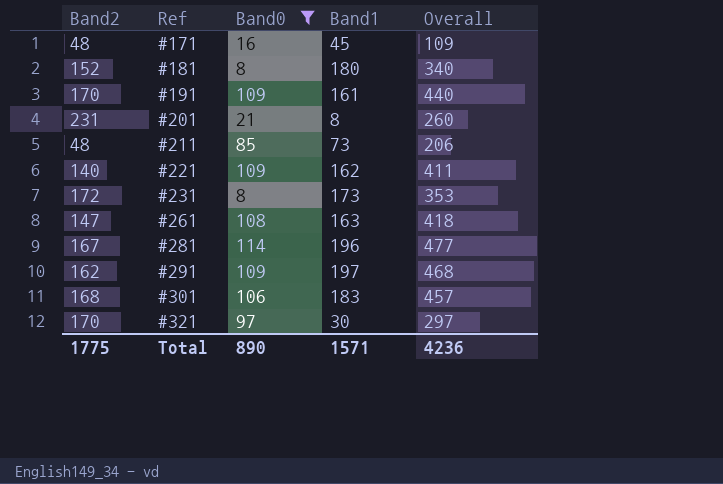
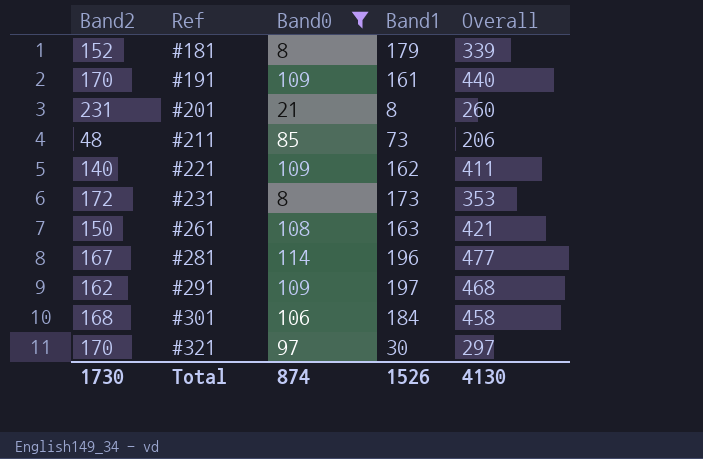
row #171: 48 | 16 | 45 | 109 -> none
#181 | Band1: 180 -> 179
#181 | Overall: 340 -> 339
#261 | Band2: 147 -> 150
#261 | Overall: 418 -> 421
#301 | Band1: 183 -> 184
#301 | Overall: 457 -> 458
Total | Band2: 1775 -> 1730
Total | Band0: 890 -> 874
Total | Band1: 1571 -> 1526
Total | Overall: 4236 -> 4130

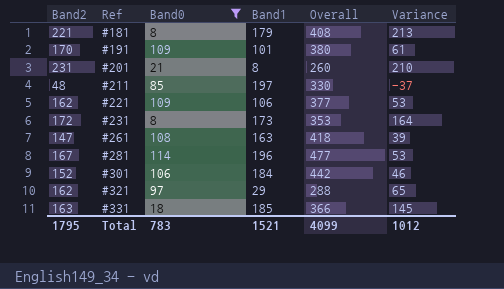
column Variance | formula: none -> [Band2] - [Band0]
row #291: 162 | 109 | 197 | 468 -> none
#181 | Band2: 152 -> 221
#181 | Overall: 339 -> 408
#191 | Band1: 161 -> 101
#191 | Overall: 440 -> 380
#211 | Band1: 73 -> 197
#211 | Overall: 206 -> 330
#221 | Band2: 140 -> 162
#221 | Band1: 162 -> 106
#221 | Overall: 411 -> 377
#261 | Band2: 150 -> 147
#261 | Overall: 421 -> 418
#301 | Band2: 168 -> 152
#301 | Overall: 458 -> 442
#321 | Band2: 170 -> 162
#321 | Band1: 30 -> 29
#321 | Overall: 297 -> 288
row #331: none -> 163 | 18 | 185 | 366 | 145
Total | Band2: 1730 -> 1795
Total | Band0: 874 -> 783
Total | Band1: 1526 -> 1521
Total | Overall: 4130 -> 4099

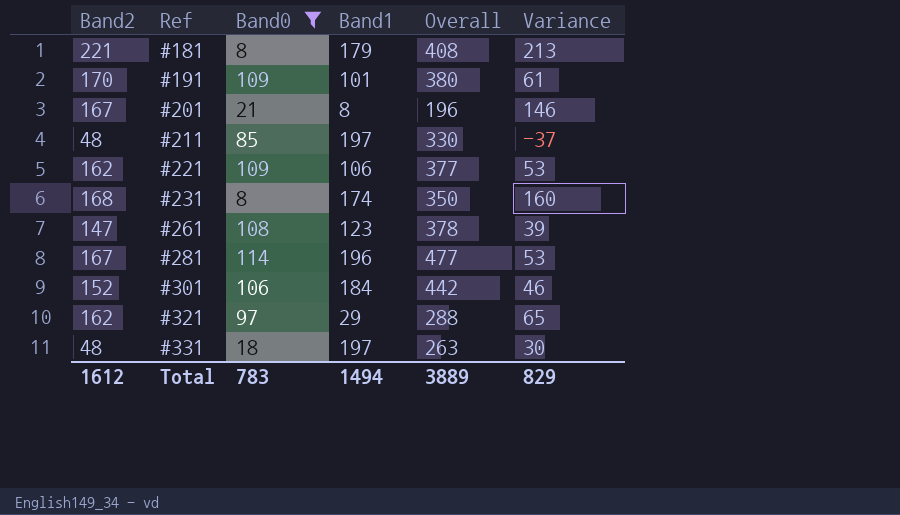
#201 | Band2: 231 -> 167
#201 | Overall: 260 -> 196
#201 | Variance: 210 -> 146
#231 | Band2: 172 -> 168
#231 | Band1: 173 -> 174
#231 | Overall: 353 -> 350
#231 | Variance: 164 -> 160
#261 | Band1: 163 -> 123
#261 | Overall: 418 -> 378
#331 | Band2: 163 -> 48
#331 | Band1: 185 -> 197
#331 | Overall: 366 -> 263
#331 | Variance: 145 -> 30
Total | Band2: 1795 -> 1612
Total | Band1: 1521 -> 1494
Total | Overall: 4099 -> 3889
Total | Variance: 1012 -> 829

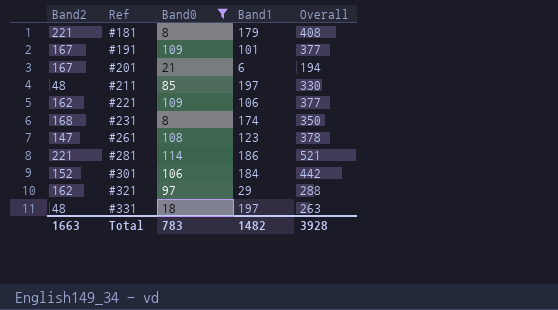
column Variance | formula: [Band2] - [Band0] -> none
#191 | Band2: 170 -> 167
#191 | Overall: 380 -> 377
#201 | Band1: 8 -> 6
#201 | Overall: 196 -> 194
#281 | Band2: 167 -> 221
#281 | Band1: 196 -> 186
#281 | Overall: 477 -> 521
Total | Band2: 1612 -> 1663
Total | Band1: 1494 -> 1482
Total | Overall: 3889 -> 3928

